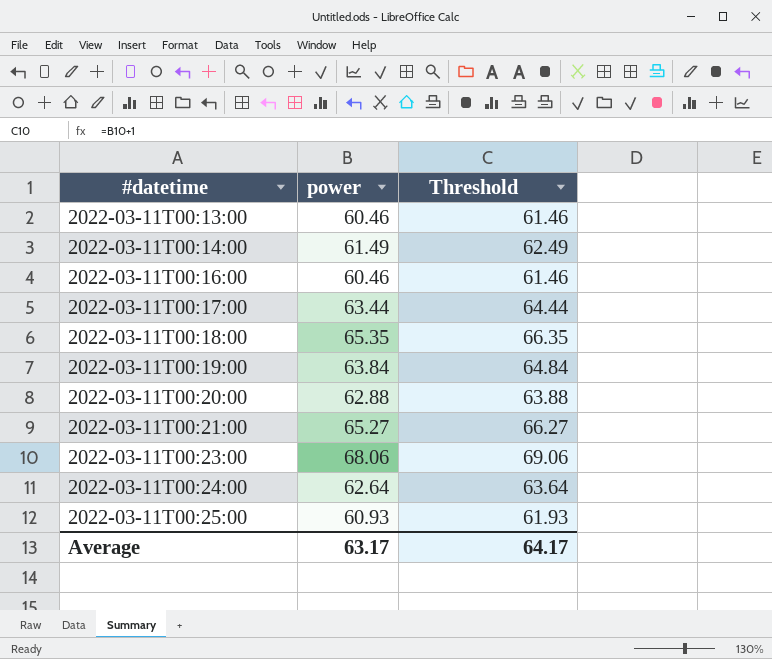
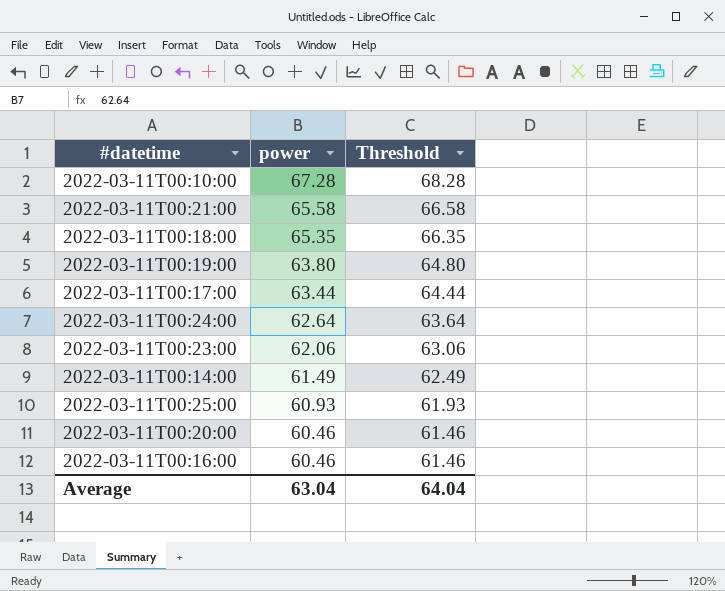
row order: #datetime ascending -> power descending
row 2022-03-11T00:13:00: 60.46 | 61.46 -> none
row 2022-03-11T00:10:00: none -> 67.28 | 68.28
2022-03-11T00:21:00 | power: 65.27 -> 65.58
2022-03-11T00:21:00 | Threshold: 66.27 -> 66.58
2022-03-11T00:19:00 | power: 63.84 -> 63.80
2022-03-11T00:19:00 | Threshold: 64.84 -> 64.80
2022-03-11T00:23:00 | power: 68.06 -> 62.06
2022-03-11T00:23:00 | Threshold: 69.06 -> 63.06
2022-03-11T00:20:00 | power: 62.88 -> 60.46
2022-03-11T00:20:00 | Threshold: 63.88 -> 61.46
Average | power: 63.17 -> 63.04
Average | Threshold: 64.17 -> 64.04

